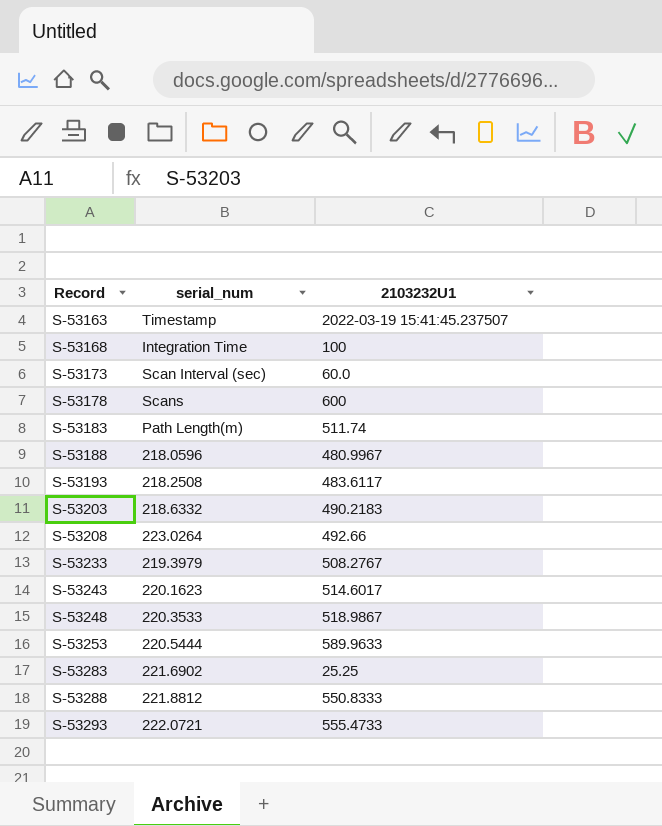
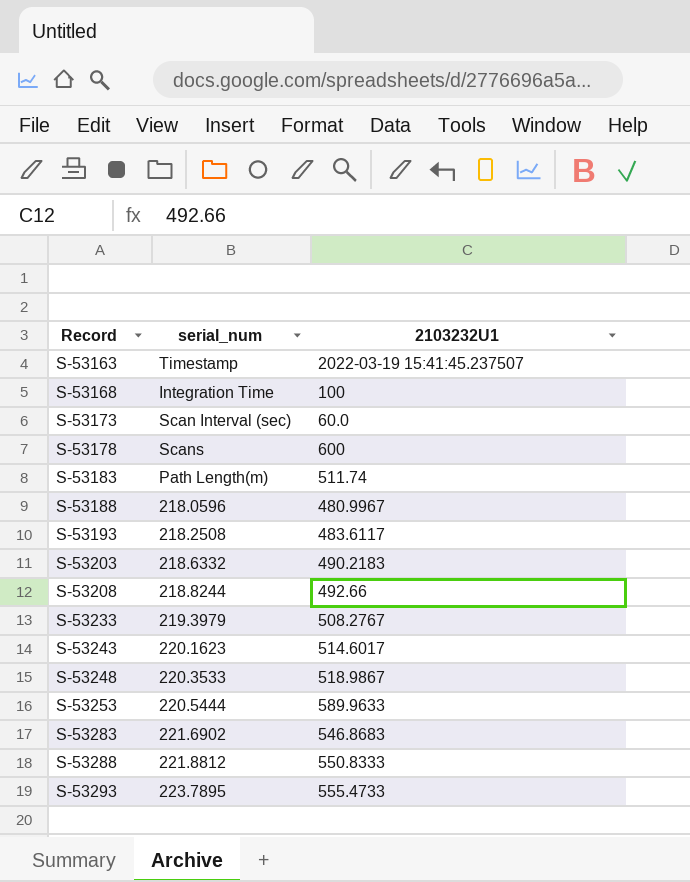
S-53208 | serial_num: 223.0264 -> 218.8244
S-53283 | 2103232U1: 25.25 -> 546.8683
S-53293 | serial_num: 222.0721 -> 223.7895

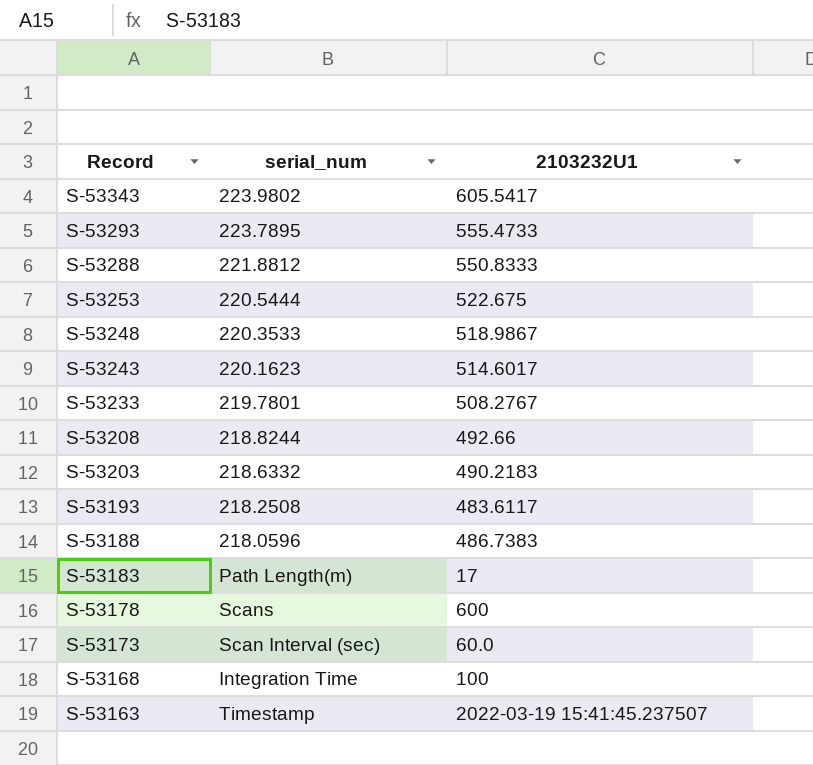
row order: Record ascending -> Record descending
row S-53283: 221.6902 | 546.8683 -> none
row S-53343: none -> 223.9802 | 605.5417
S-53253 | 2103232U1: 589.9633 -> 522.675
S-53233 | serial_num: 219.3979 -> 219.7801
S-53188 | 2103232U1: 480.9967 -> 486.7383
S-53183 | 2103232U1: 511.74 -> 17

